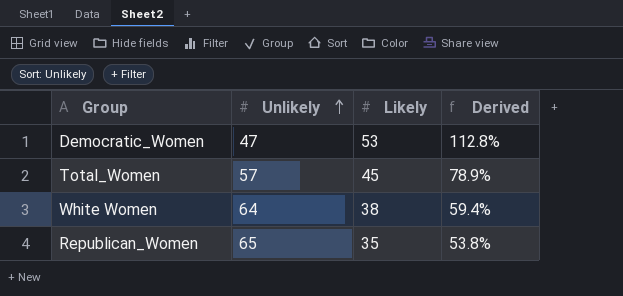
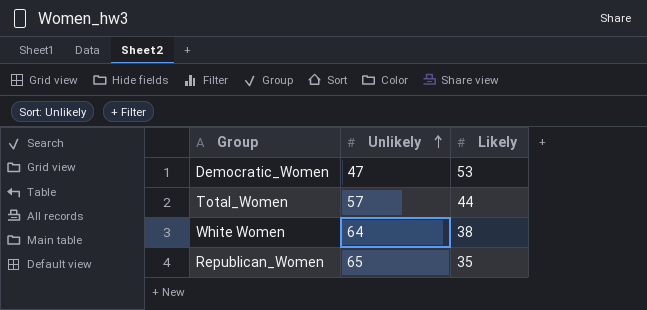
column Derived | formula: [Likely] / [Unlikely] -> none
Total_Women | Likely: 45 -> 44

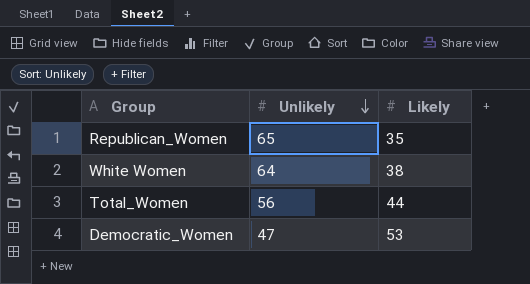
row order: Unlikely ascending -> Unlikely descending
Total_Women | Unlikely: 57 -> 56

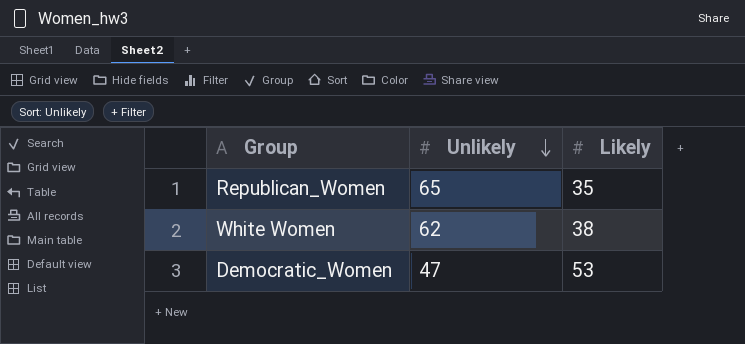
row Total_Women: 56 | 44 -> none
White Women | Unlikely: 64 -> 62

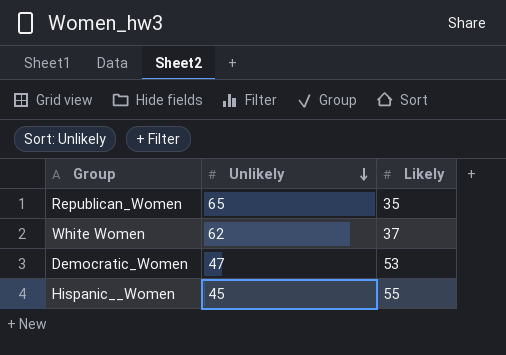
White Women | Likely: 38 -> 37
row Hispanic__Women: none -> 45 | 55

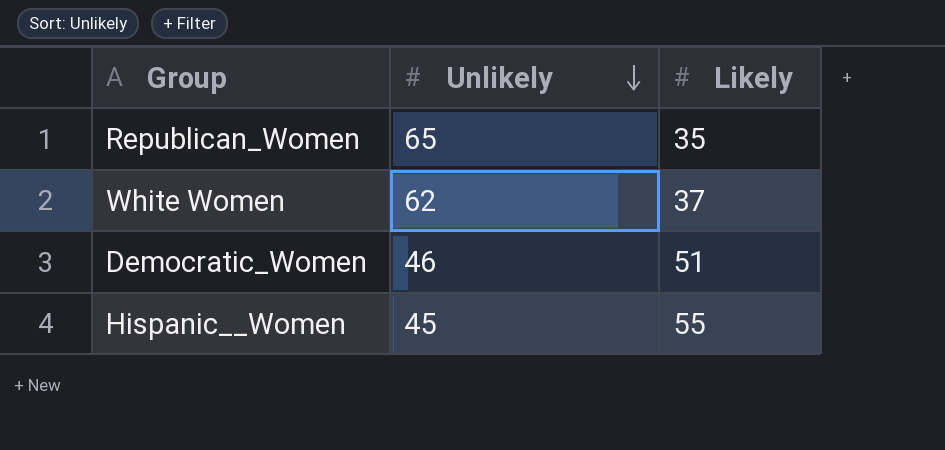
Democratic_Women | Unlikely: 47 -> 46
Democratic_Women | Likely: 53 -> 51

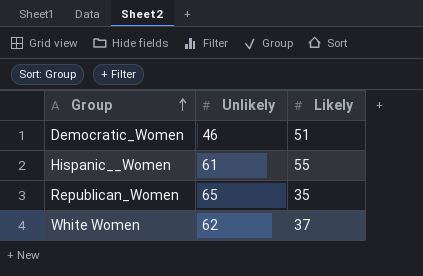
row order: Unlikely descending -> Group ascending
Hispanic__Women | Unlikely: 45 -> 61

